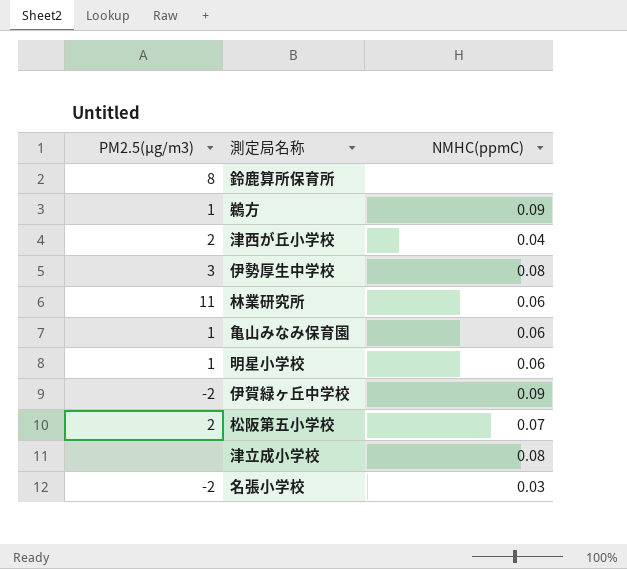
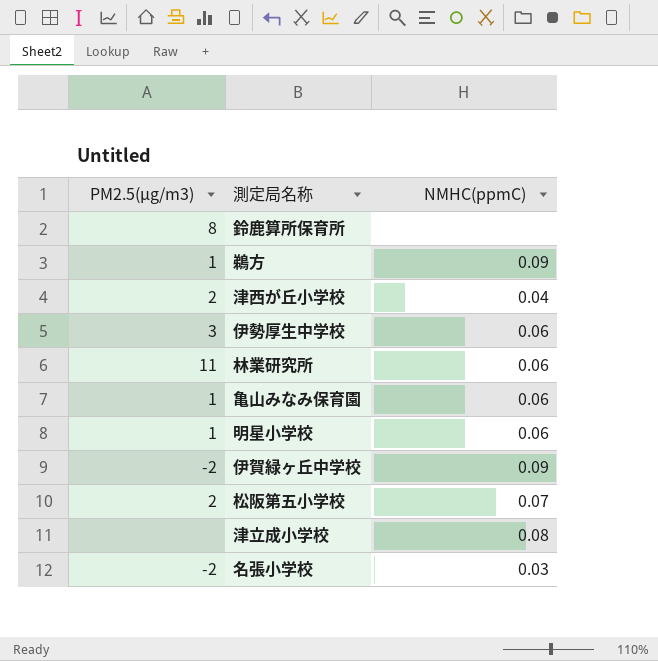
伊勢厚生中学校 | NMHC(ppmC): 0.08 -> 0.06

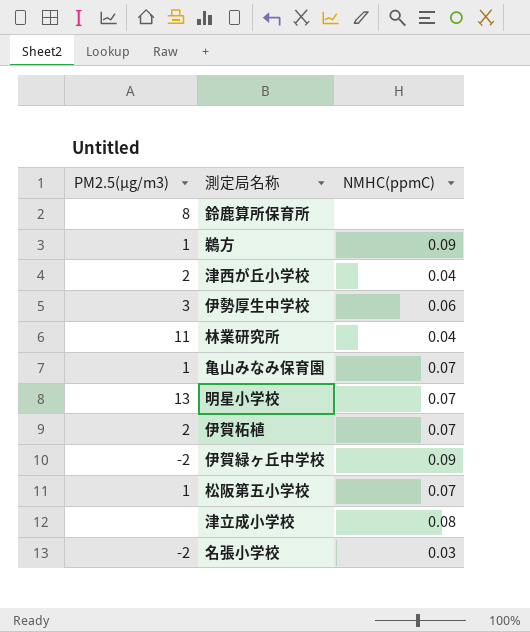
林業研究所 | NMHC(ppmC): 0.06 -> 0.04
亀山みなみ保育園 | NMHC(ppmC): 0.06 -> 0.07
明星小学校 | PM2.5(μg/m3): 1 -> 13
明星小学校 | NMHC(ppmC): 0.06 -> 0.07
row 伊賀柘植: none -> 2 | 0.07
松阪第五小学校 | PM2.5(μg/m3): 2 -> 1

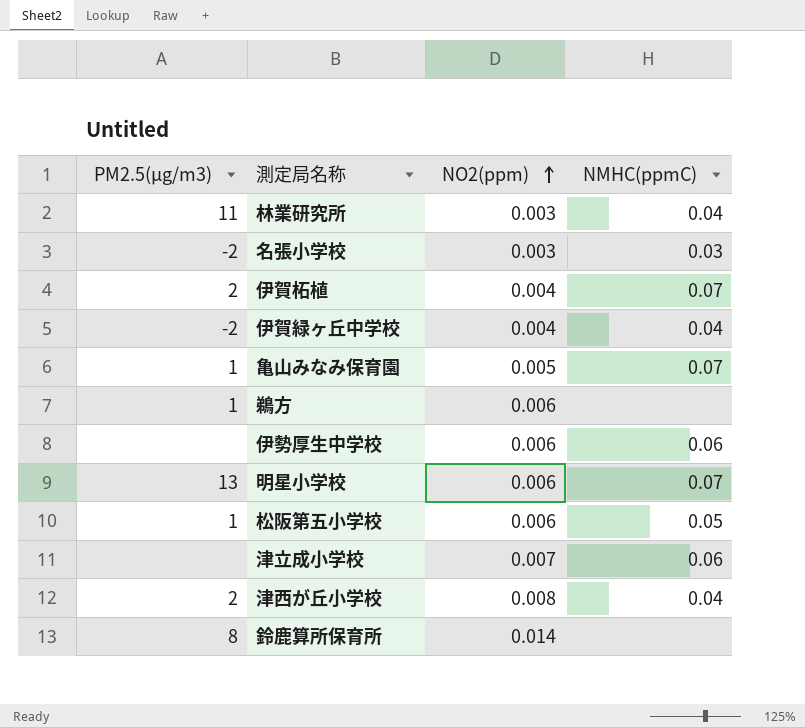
row order: none -> NO2(ppm) ascending
column NO2(ppm) | position: none -> 3
伊賀緑ヶ丘中学校 | NMHC(ppmC): 0.09 -> 0.04
鵜方 | NMHC(ppmC): 0.09 -> none
伊勢厚生中学校 | PM2.5(μg/m3): 3 -> none
松阪第五小学校 | NMHC(ppmC): 0.07 -> 0.05
津立成小学校 | NMHC(ppmC): 0.08 -> 0.06

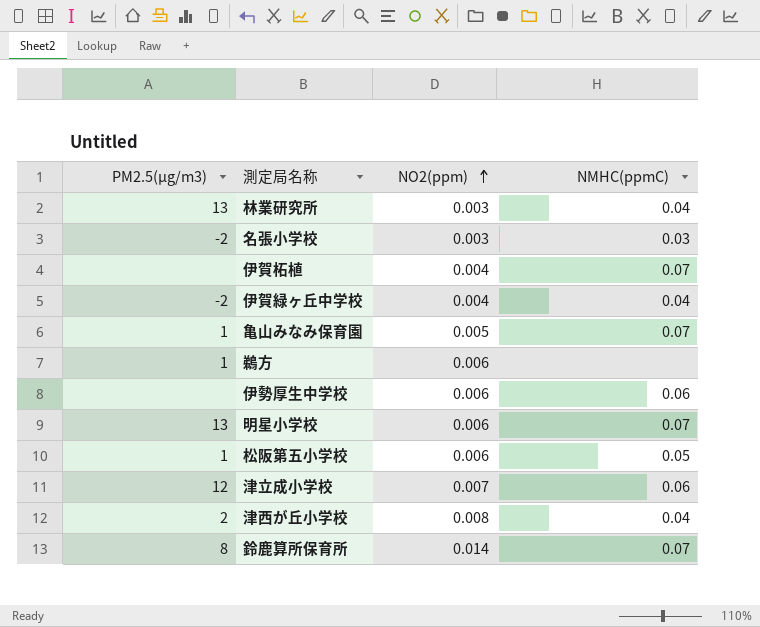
林業研究所 | PM2.5(μg/m3): 11 -> 13
伊賀柘植 | PM2.5(μg/m3): 2 -> none
津立成小学校 | PM2.5(μg/m3): none -> 12
鈴鹿算所保育所 | NMHC(ppmC): none -> 0.07

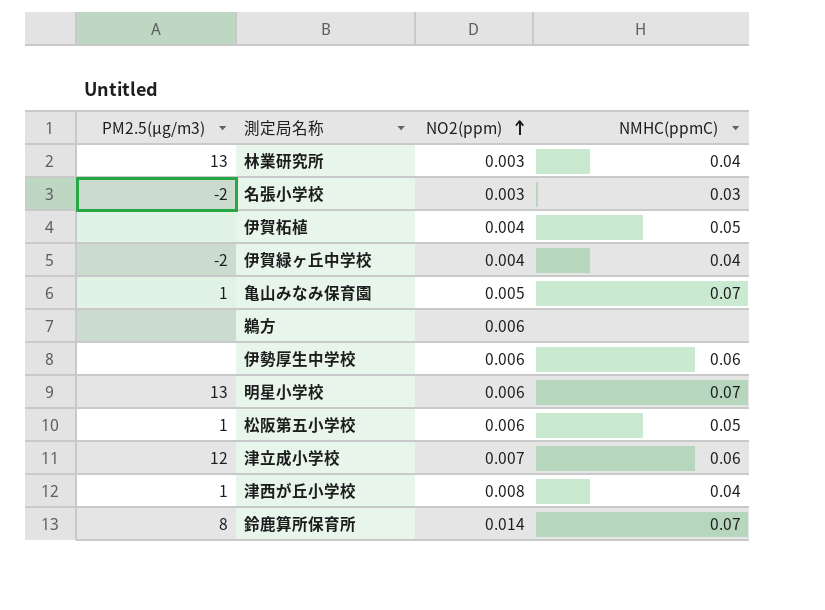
伊賀柘植 | NMHC(ppmC): 0.07 -> 0.05
鵜方 | PM2.5(μg/m3): 1 -> none
津西が丘小学校 | PM2.5(μg/m3): 2 -> 1

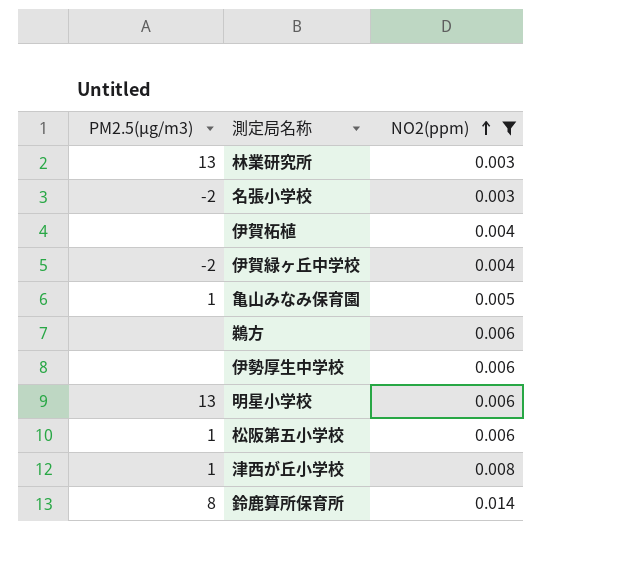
filter: none -> NO2(ppm) != 0.007
column NMHC(ppmC) | position: 4 -> none

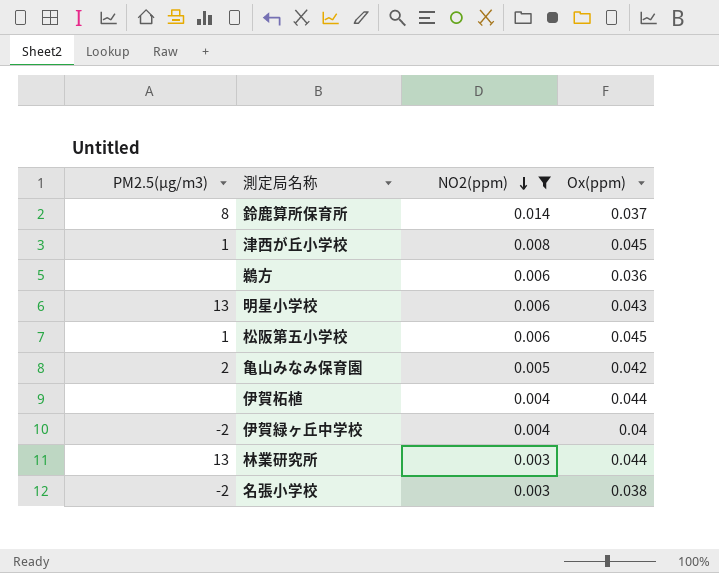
row order: NO2(ppm) ascending -> NO2(ppm) descending
column Ox(ppm) | position: none -> 4
row 伊勢厚生中学校: none | 0.006 -> none
亀山みなみ保育園 | PM2.5(μg/m3): 1 -> 2

